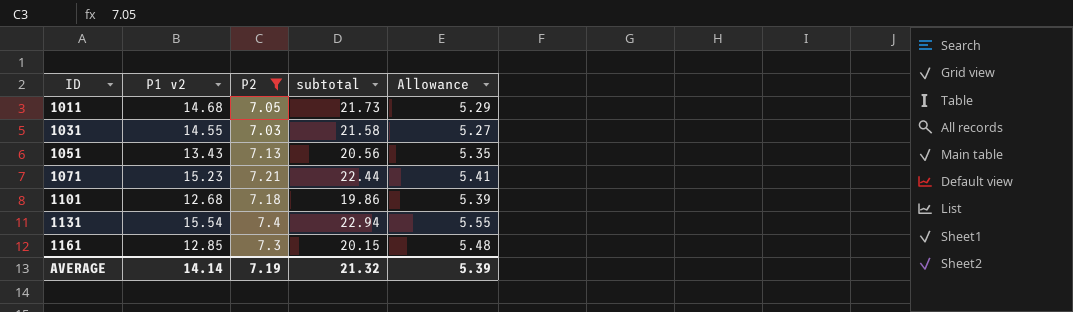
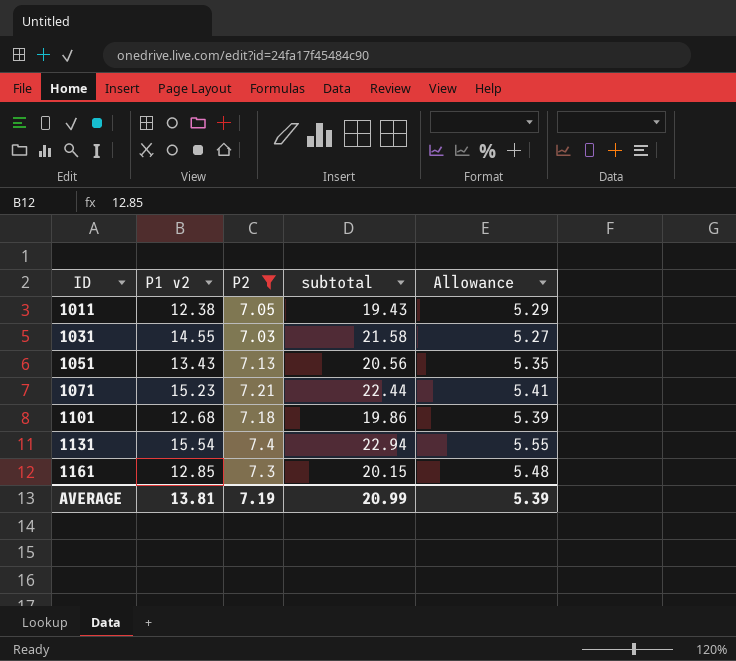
1011 | P1 v2: 14.68 -> 12.38
1011 | subtotal: 21.73 -> 19.43
AVERAGE | P1 v2: 14.14 -> 13.81
AVERAGE | subtotal: 21.32 -> 20.99

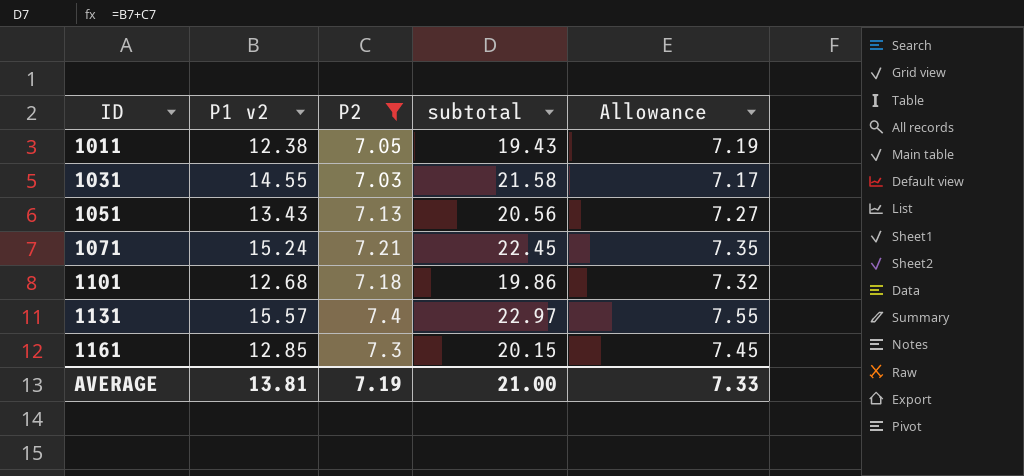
column Allowance | formula: [P2] * 0.75 -> [P2] * 1.02
1071 | P1 v2: 15.23 -> 15.24
1071 | subtotal: 22.44 -> 22.45
1131 | P1 v2: 15.54 -> 15.57
1131 | subtotal: 22.94 -> 22.97
AVERAGE | subtotal: 20.99 -> 21.00
AVERAGE | Allowance: 5.39 -> 7.33

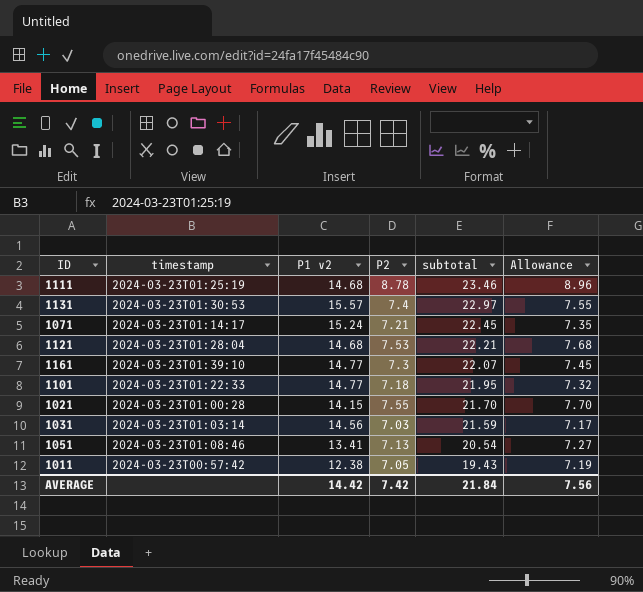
filter: P2 <= 7.4 -> none
row order: ID ascending -> subtotal descending
column timestamp | position: none -> 2
1161 | P1 v2: 12.85 -> 14.77
1161 | subtotal: 20.15 -> 22.07
1101 | P1 v2: 12.68 -> 14.77
1101 | subtotal: 19.86 -> 21.95
1031 | P1 v2: 14.55 -> 14.56
1031 | subtotal: 21.58 -> 21.59
1051 | P1 v2: 13.43 -> 13.41
1051 | subtotal: 20.56 -> 20.54
AVERAGE | P1 v2: 13.81 -> 14.42
AVERAGE | P2: 7.19 -> 7.42
AVERAGE | subtotal: 21.00 -> 21.84
AVERAGE | Allowance: 7.33 -> 7.56

